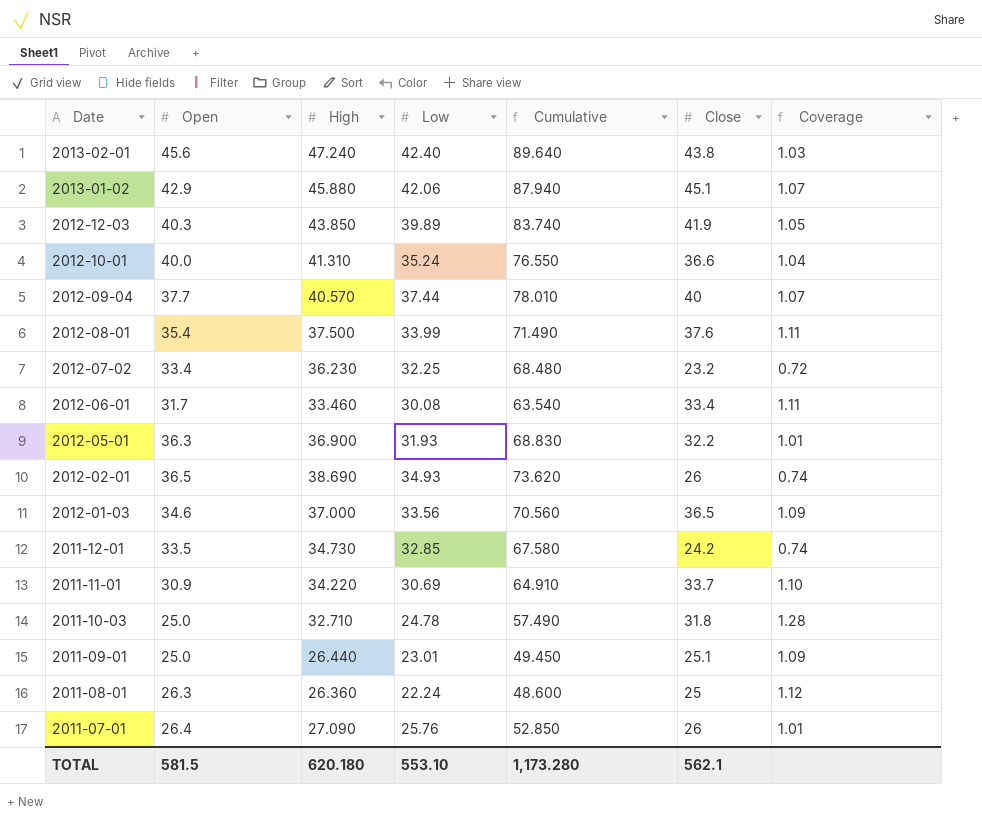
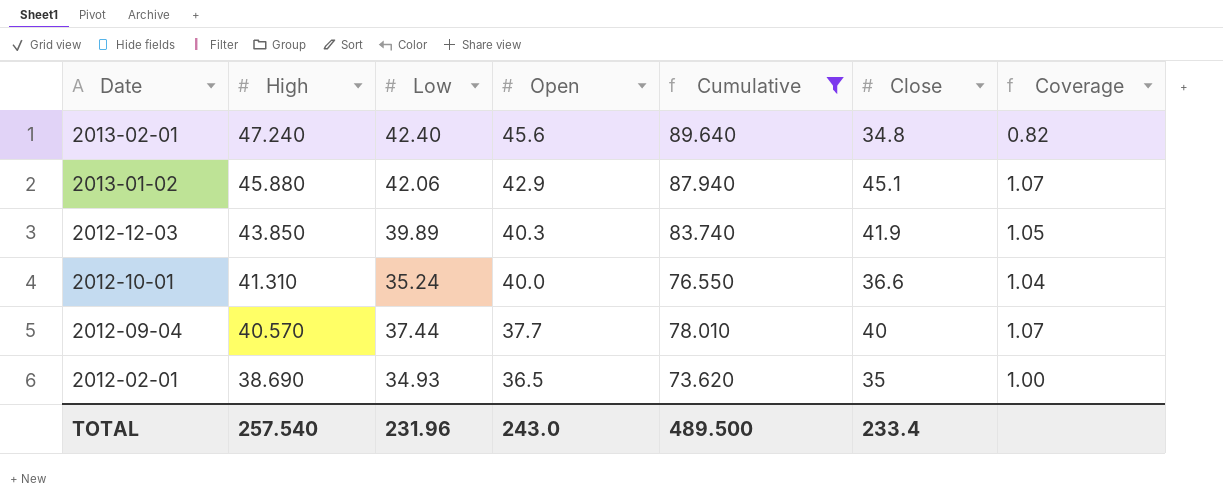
filter: none -> Cumulative >= 73.620
column Open | position: 2 -> 4
2013-02-01 | Close: 43.8 -> 34.8
2013-02-01 | Coverage: 1.03 -> 0.82
2012-02-01 | Close: 26 -> 35
2012-02-01 | Coverage: 0.74 -> 1.00
TOTAL | High: 620.180 -> 257.540
TOTAL | Low: 553.10 -> 231.96
TOTAL | Open: 581.5 -> 243.0
TOTAL | Cumulative: 1,173.280 -> 489.500
TOTAL | Close: 562.1 -> 233.4

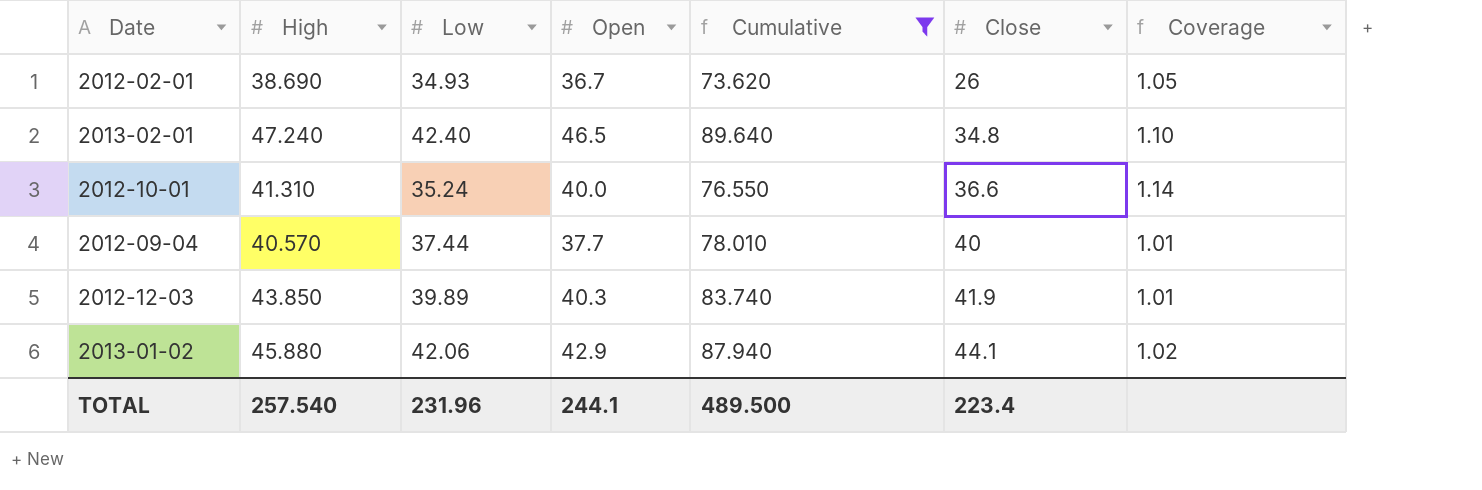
row order: Date descending -> Close ascending
column Coverage | formula: [Close] / [Low] -> [Open] / [Low]
2012-02-01 | Open: 36.5 -> 36.7
2012-02-01 | Close: 35 -> 26
2013-02-01 | Open: 45.6 -> 46.5
2013-01-02 | Close: 45.1 -> 44.1
TOTAL | Open: 243.0 -> 244.1
TOTAL | Close: 233.4 -> 223.4

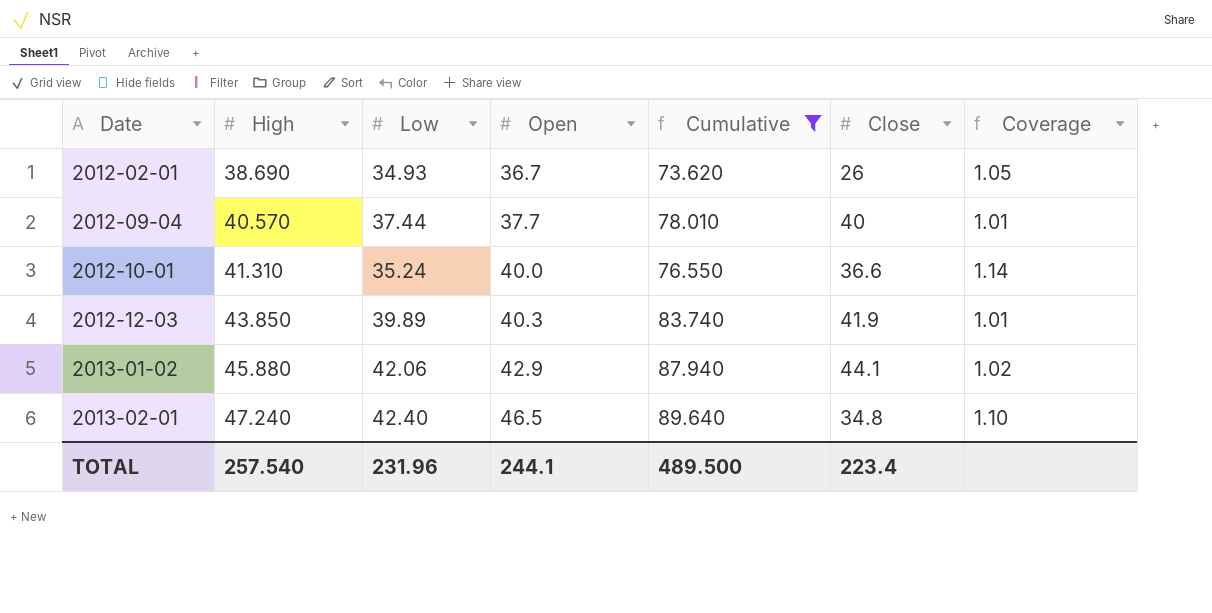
row order: Close ascending -> Date ascending

